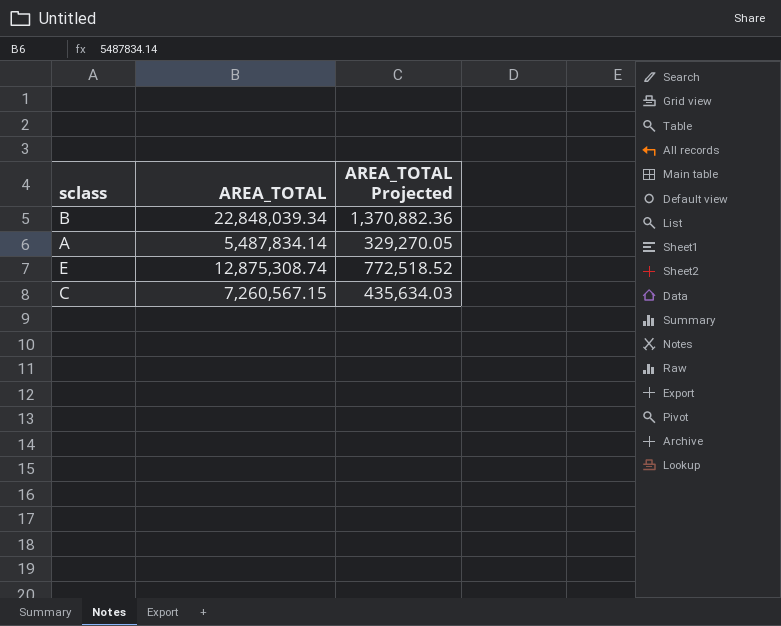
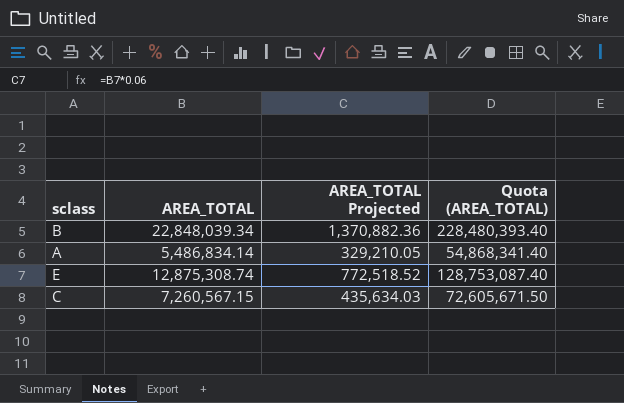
column Quota (AREA_TOTAL) | formula: none -> [AREA_TOTAL] * 10
A | AREA_TOTAL: 5,487,834.14 -> 5,486,834.14
A | AREA_TOTAL Projected: 329,270.05 -> 329,210.05

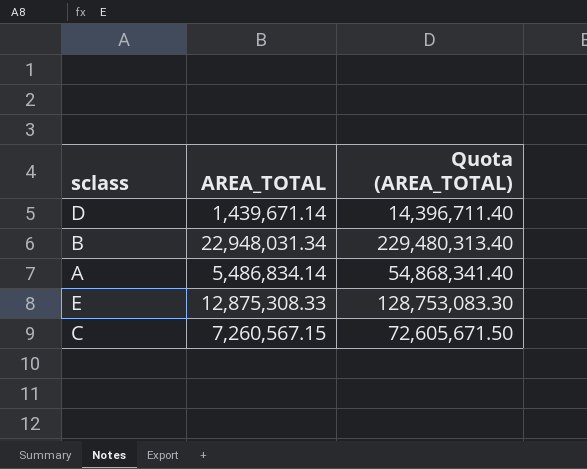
column AREA_TOTAL Projected | formula: [AREA_TOTAL] * 0.06 -> none
row D: none -> 1,439,671.14 | 14,396,711.40
B | AREA_TOTAL: 22,848,039.34 -> 22,948,031.34
B | Quota (AREA_TOTAL): 228,480,393.40 -> 229,480,313.40
E | AREA_TOTAL: 12,875,308.74 -> 12,875,308.33
E | Quota (AREA_TOTAL): 128,753,087.40 -> 128,753,083.30

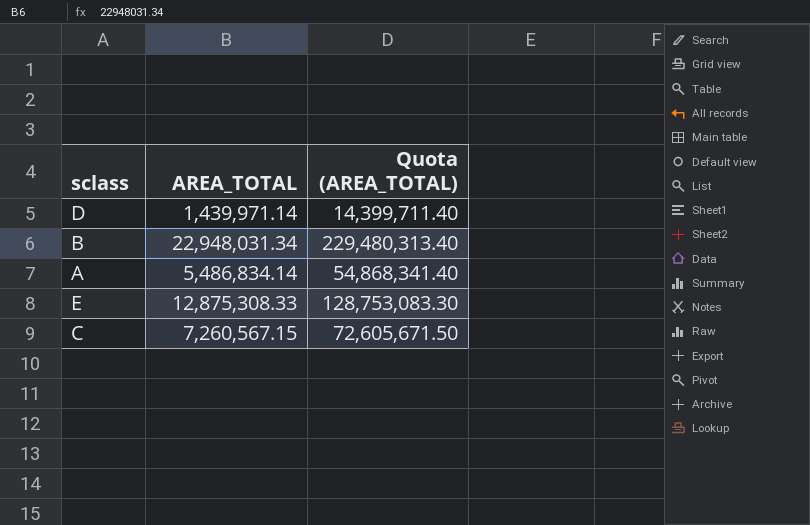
D | AREA_TOTAL: 1,439,671.14 -> 1,439,971.14
D | Quota (AREA_TOTAL): 14,396,711.40 -> 14,399,711.40

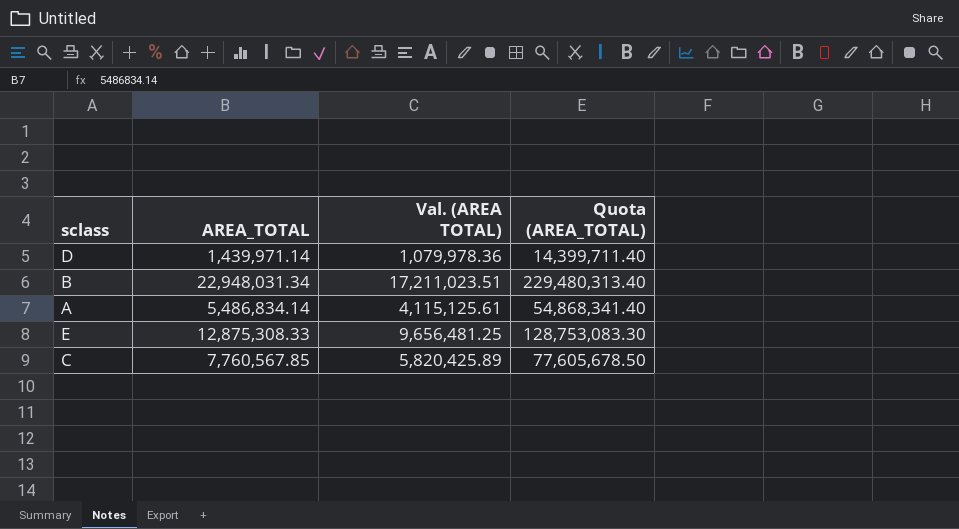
column Val. (AREA TOTAL) | formula: none -> [AREA_TOTAL] * 0.75
C | AREA_TOTAL: 7,260,567.15 -> 7,760,567.85
C | Quota (AREA_TOTAL): 72,605,671.50 -> 77,605,678.50

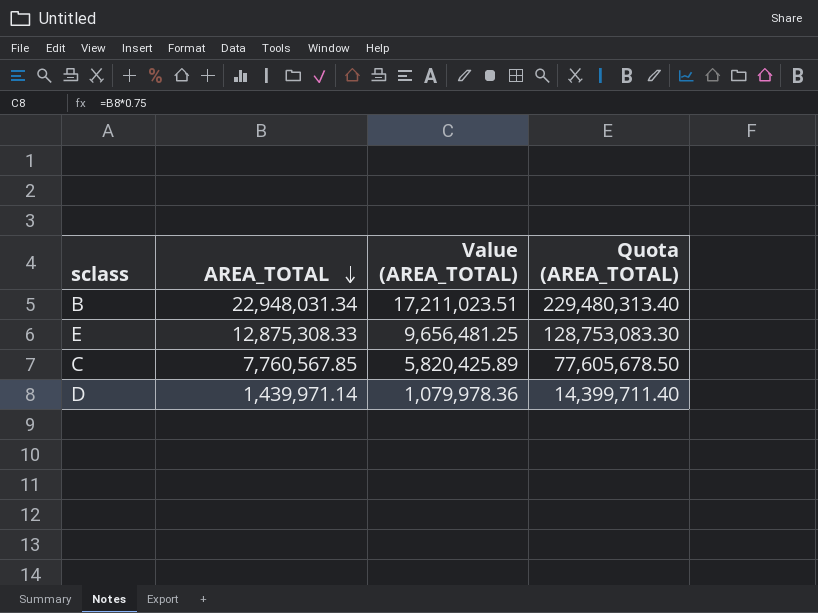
row order: none -> AREA_TOTAL descending
column name: Val. (AREA TOTAL) -> Value (AREA_TOTAL)
row A: 5,486,834.14 | 4,115,125.61 | 54,868,341.40 -> none

